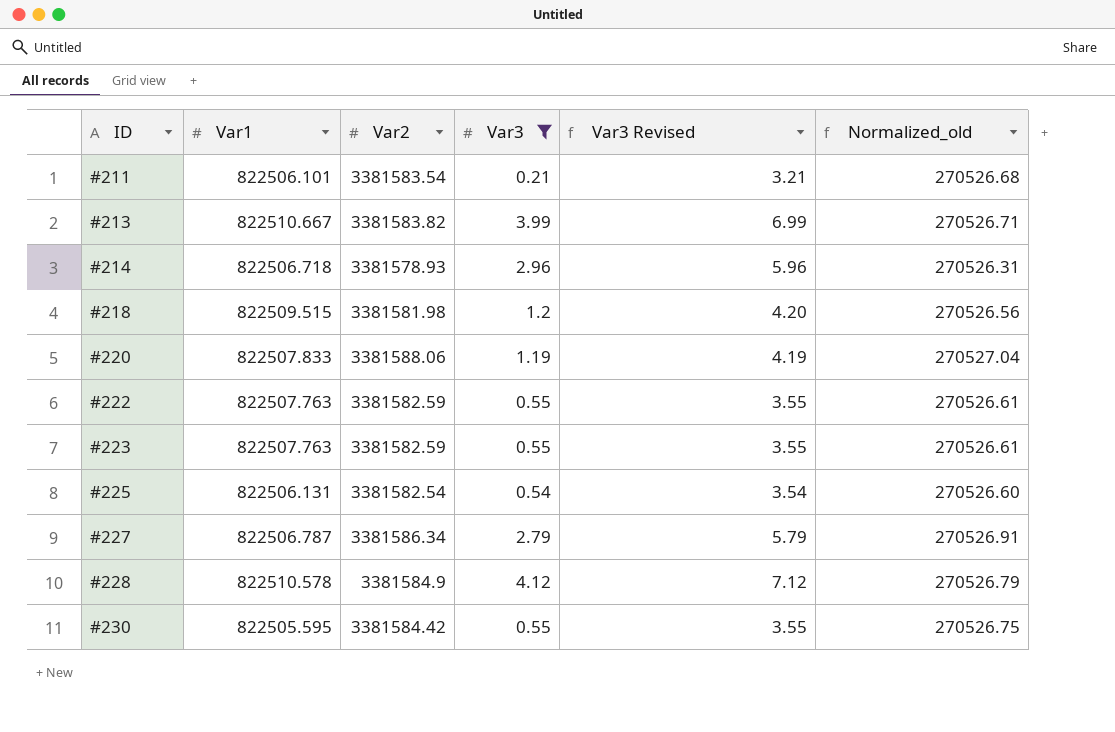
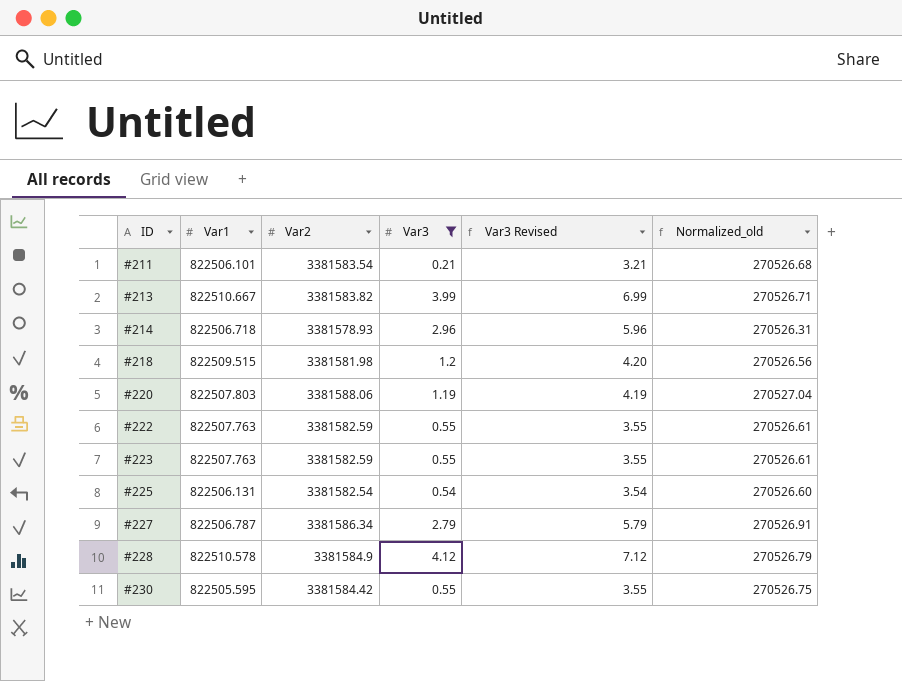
#220 | Var1: 822507.833 -> 822507.803

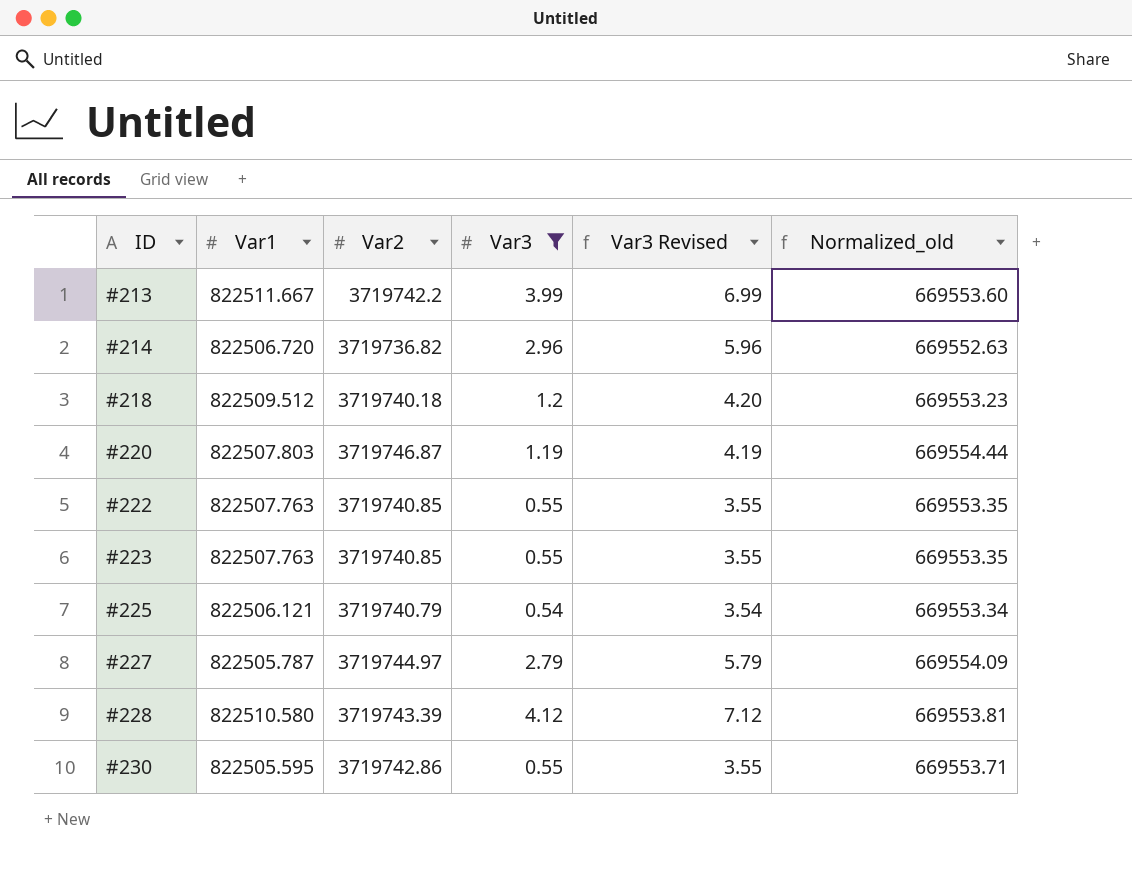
column Normalized_old | formula: [Var2] * 0.08 -> [Var2] * 0.18
row #211: 822506.101 | 3381583.54 | 0.21 | 3.21 | 270526.68 -> none
#213 | Var1: 822510.667 -> 822511.667
#213 | Var2: 3381583.82 -> 3719742.2
#214 | Var1: 822506.718 -> 822506.720
#214 | Var2: 3381578.93 -> 3719736.82
#218 | Var1: 822509.515 -> 822509.512
#218 | Var2: 3381581.98 -> 3719740.18
#220 | Var2: 3381588.06 -> 3719746.87
#222 | Var2: 3381582.59 -> 3719740.85
#223 | Var2: 3381582.59 -> 3719740.85
#225 | Var1: 822506.131 -> 822506.121
#225 | Var2: 3381582.54 -> 3719740.79
#227 | Var1: 822506.787 -> 822505.787
#227 | Var2: 3381586.34 -> 3719744.97
#228 | Var1: 822510.578 -> 822510.580
#228 | Var2: 3381584.9 -> 3719743.39
#230 | Var2: 3381584.42 -> 3719742.86

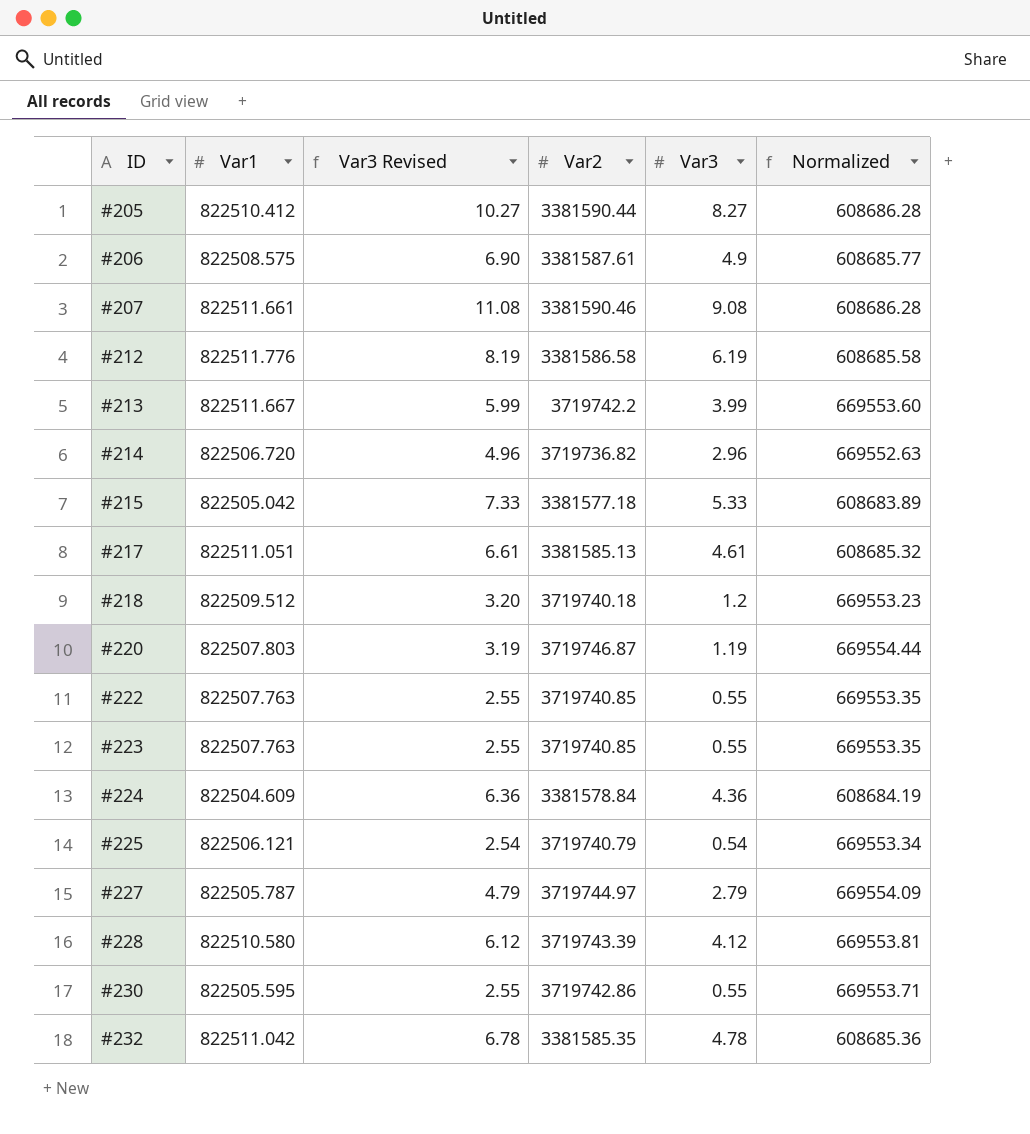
filter: Var3 <= 4.12 -> none
column Var3 Revised | formula: [Var3] + 3 -> [Var3] + 2
column Var3 Revised | position: 5 -> 3
column name: Normalized_old -> Normalized

